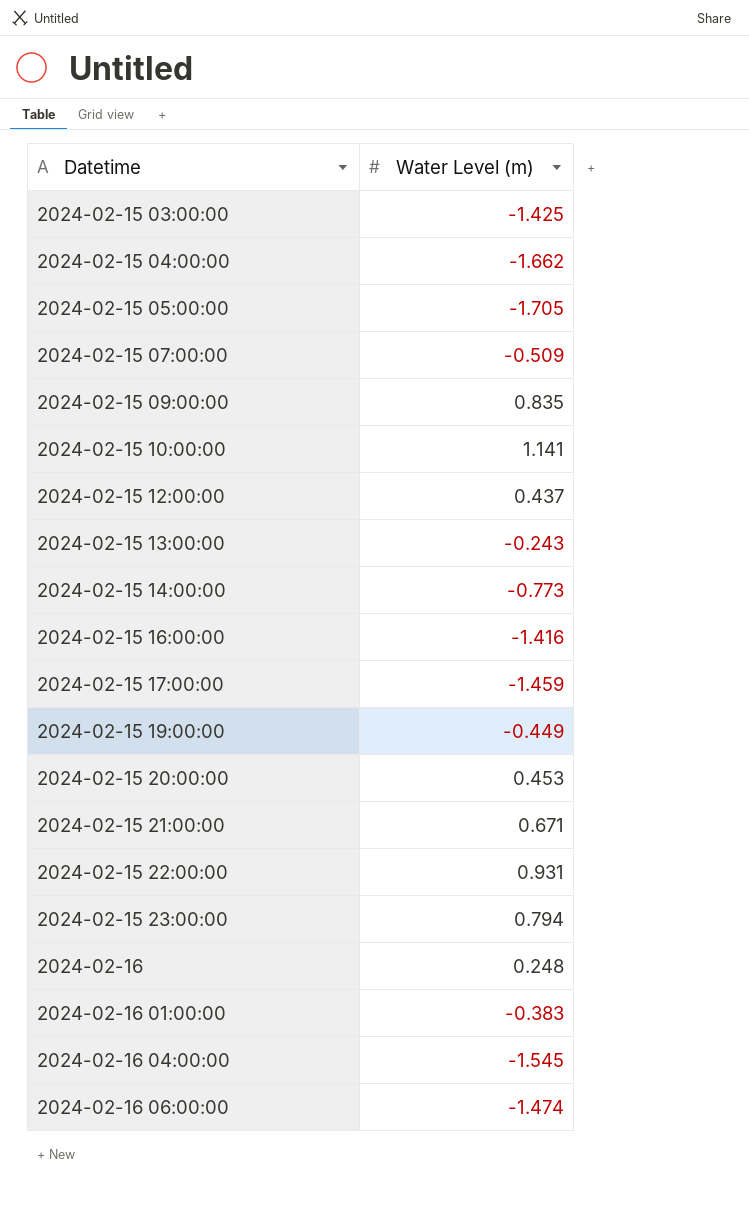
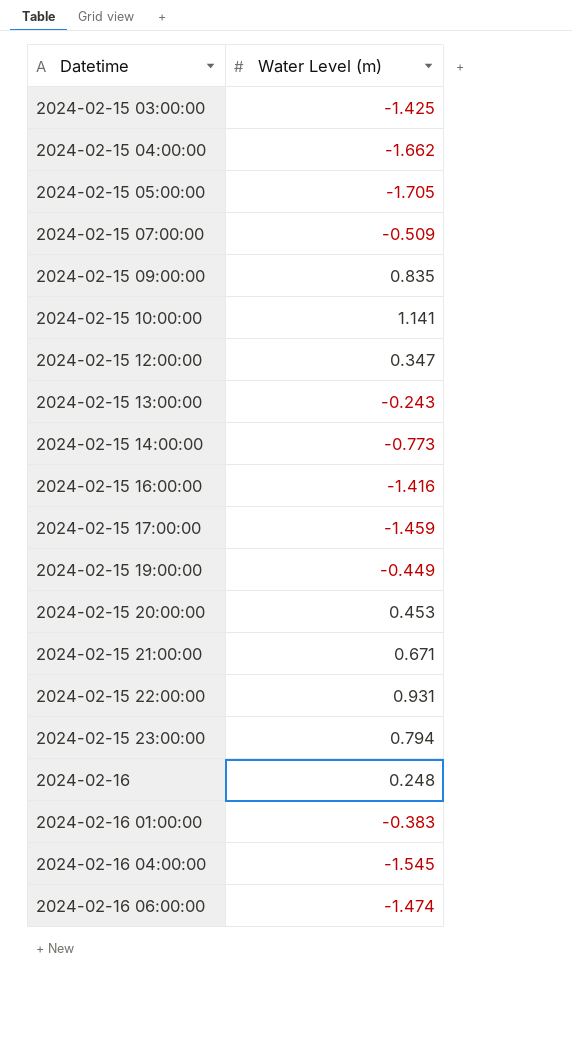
2024-02-15 12:00:00 | Water Level (m): 0.437 -> 0.347

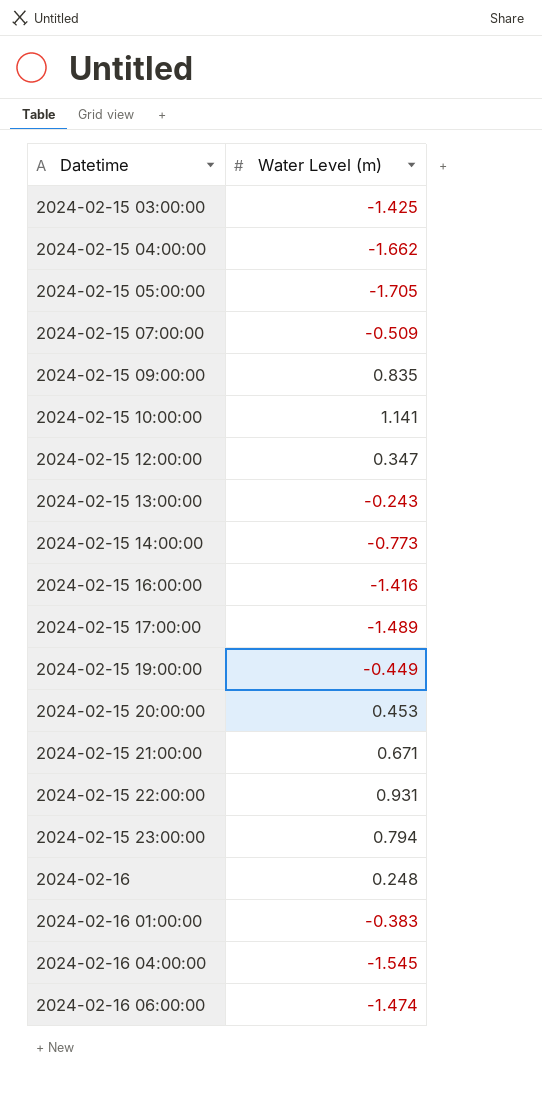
2024-02-15 17:00:00 | Water Level (m): -1.459 -> -1.489

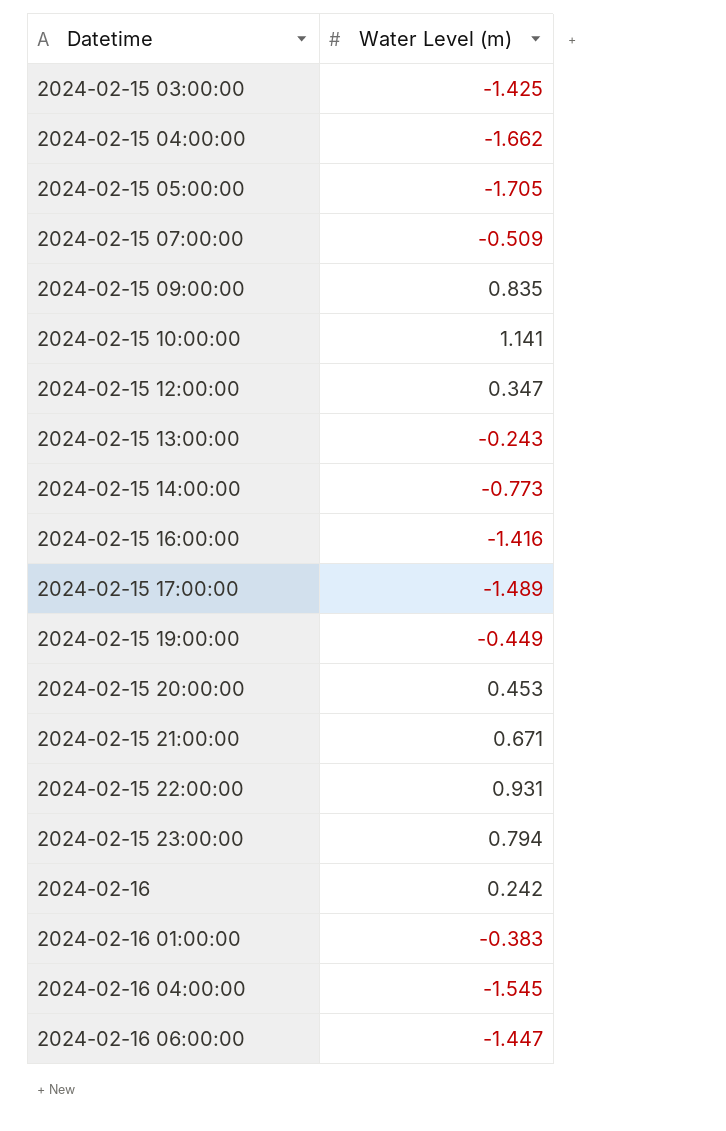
2024-02-16 | Water Level (m): 0.248 -> 0.242
2024-02-16 06:00:00 | Water Level (m): -1.474 -> -1.447

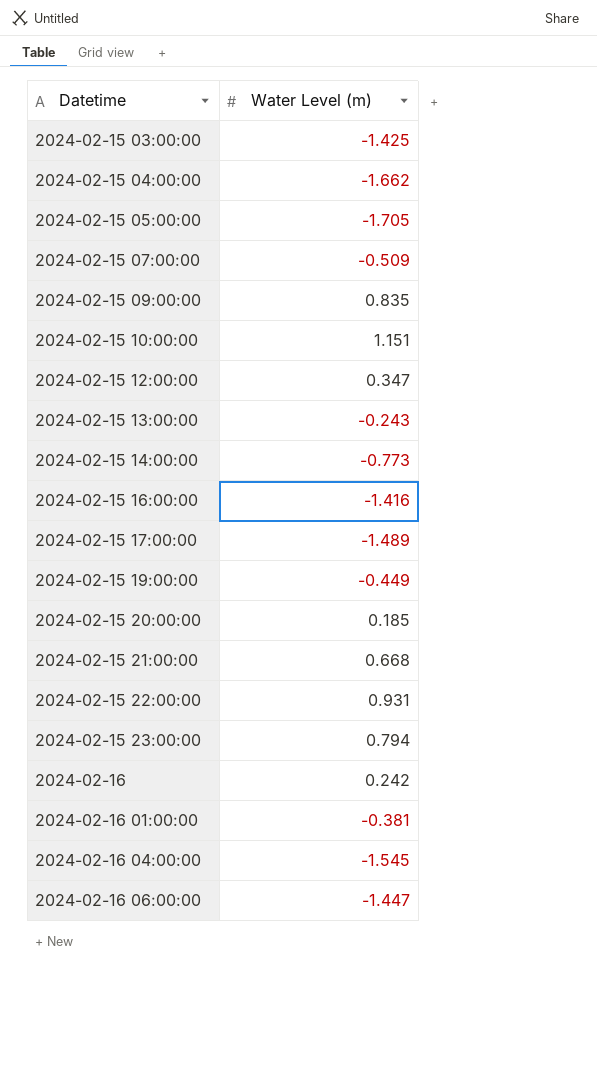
2024-02-15 10:00:00 | Water Level (m): 1.141 -> 1.151
2024-02-15 20:00:00 | Water Level (m): 0.453 -> 0.185
2024-02-15 21:00:00 | Water Level (m): 0.671 -> 0.668
2024-02-16 01:00:00 | Water Level (m): -0.383 -> -0.381

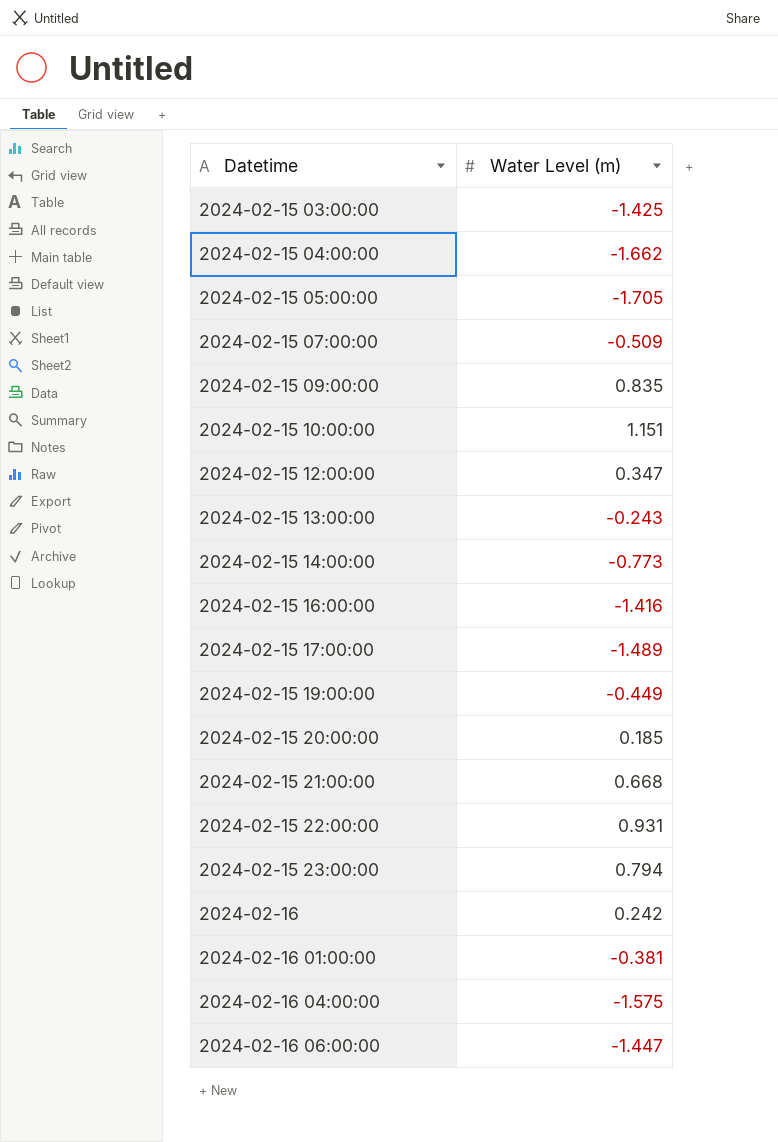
2024-02-16 04:00:00 | Water Level (m): -1.545 -> -1.575

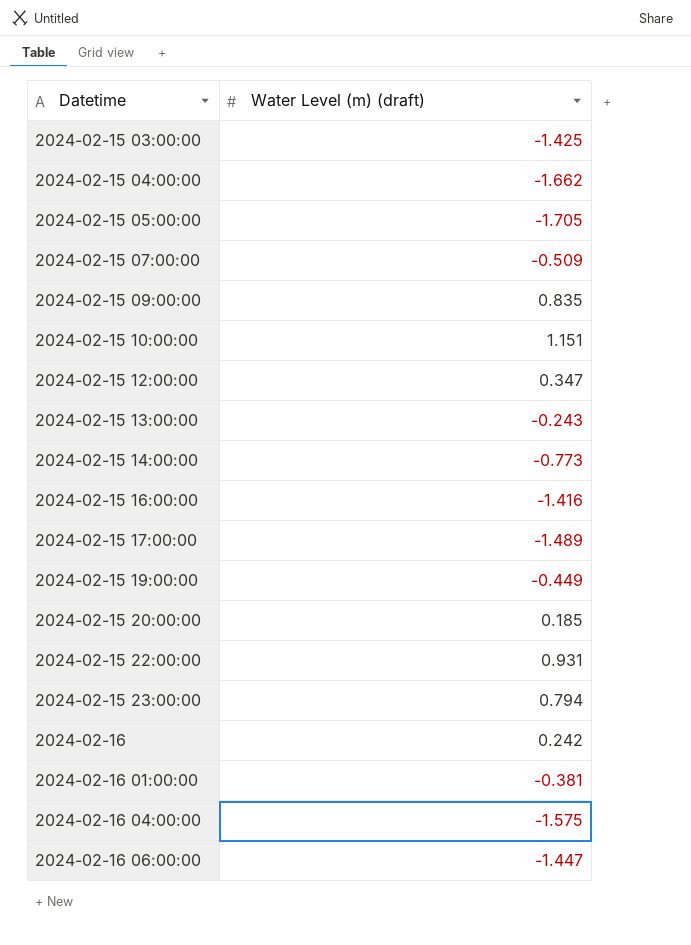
column name: Water Level (m) -> Water Level (m) (draft)
row 2024-02-15 21:00:00: 0.668 -> none

